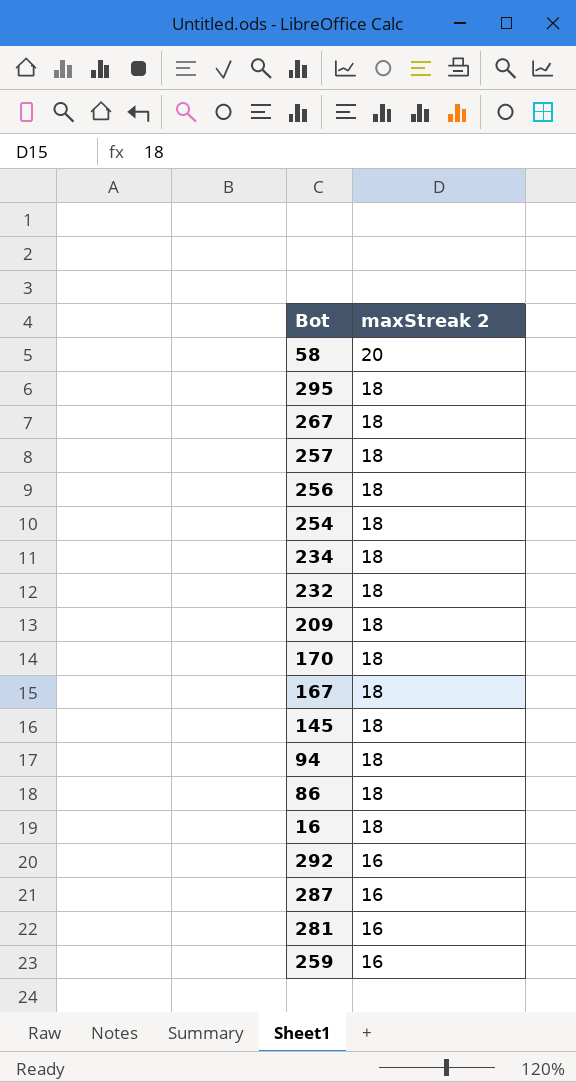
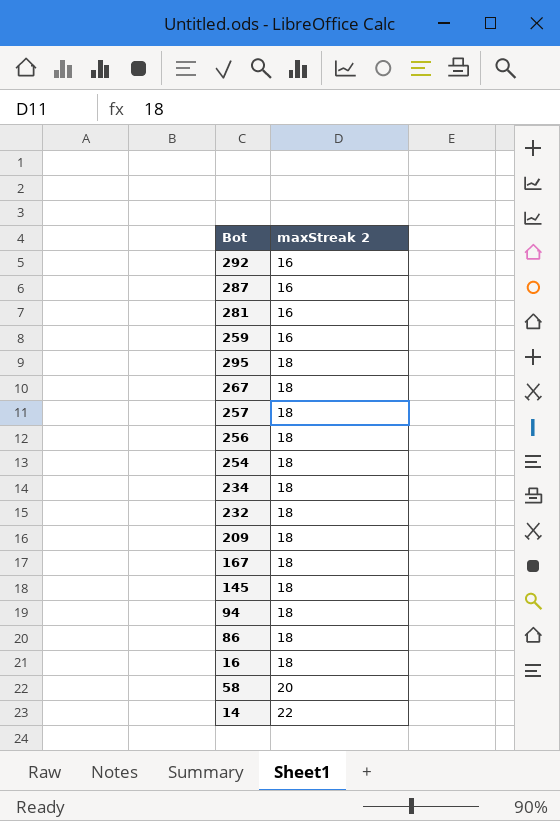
row order: maxStreak 2 descending -> maxStreak 2 ascending
row 170: 18 -> none
row 14: none -> 22

